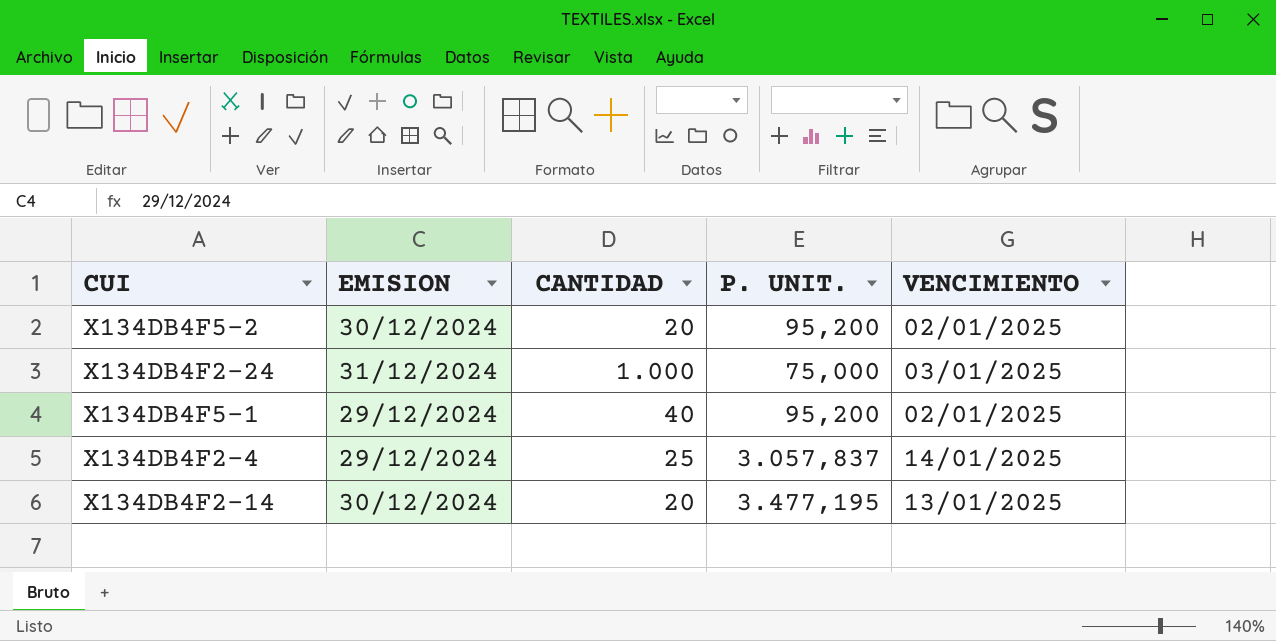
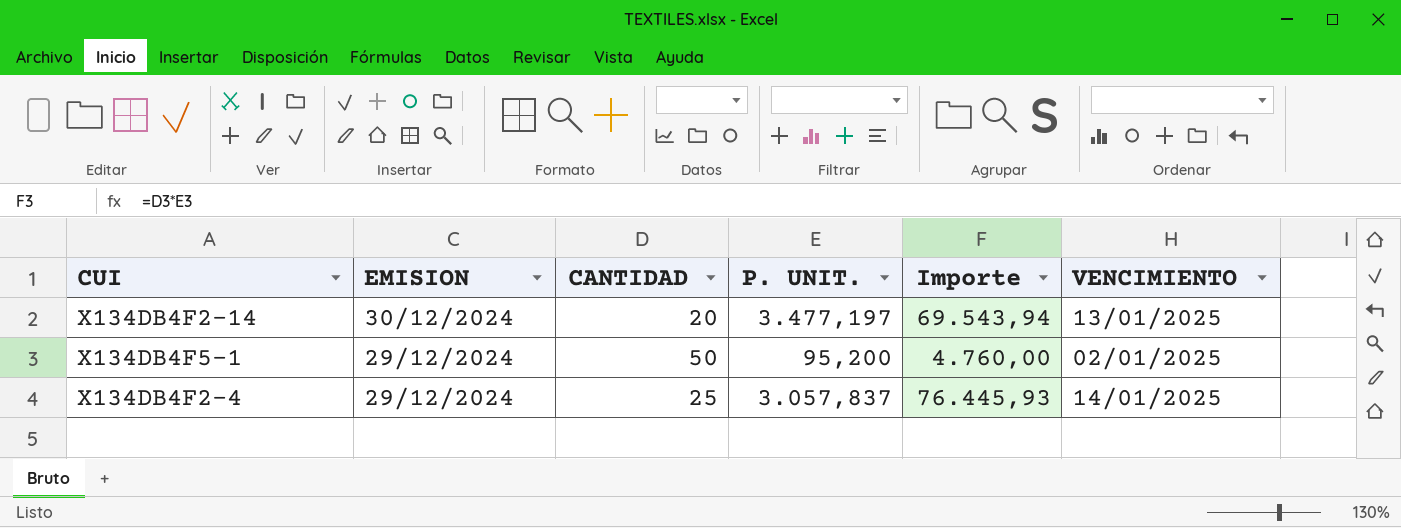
row order: none -> EMISION descending
column Importe | formula: none -> [CANTIDAD] * [P. UNIT.]
row X134DB4F5-2: 30/12/2024 | 20 | 95,200 | 02/01/2025 -> none
row X134DB4F2-24: 31/12/2024 | 1.000 | 75,000 | 03/01/2025 -> none
X134DB4F2-14 | P. UNIT.: 3.477,195 -> 3.477,197
X134DB4F5-1 | CANTIDAD: 40 -> 50

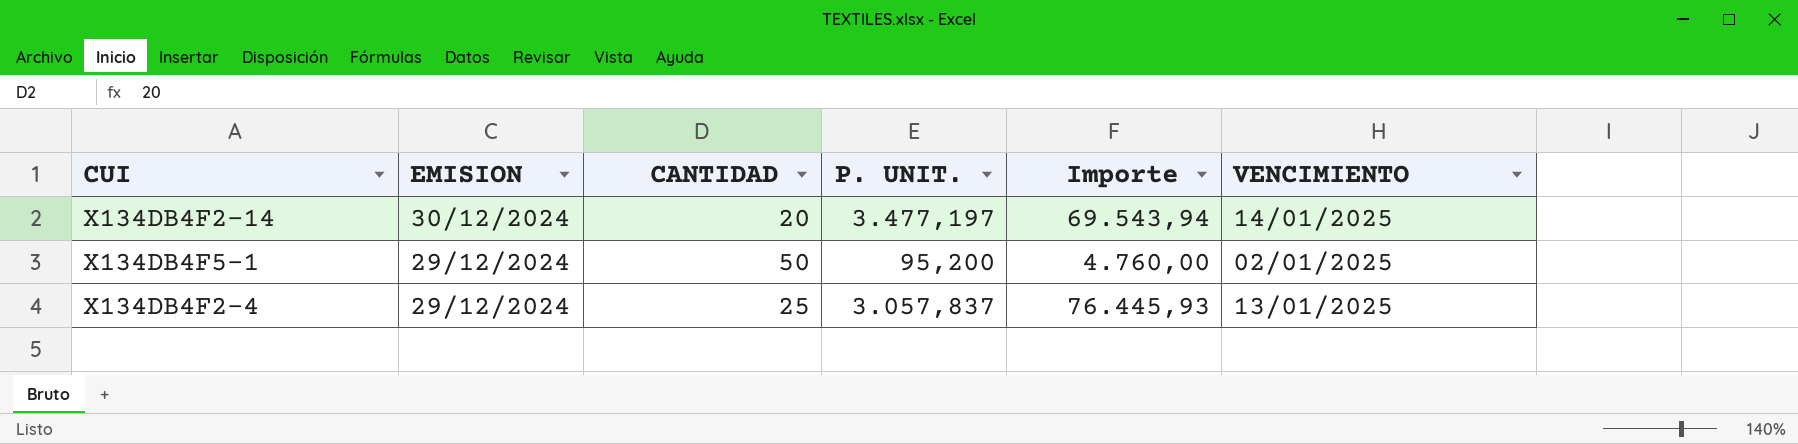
X134DB4F2-14 | VENCIMIENTO: 13/01/2025 -> 14/01/2025
X134DB4F2-4 | VENCIMIENTO: 14/01/2025 -> 13/01/2025

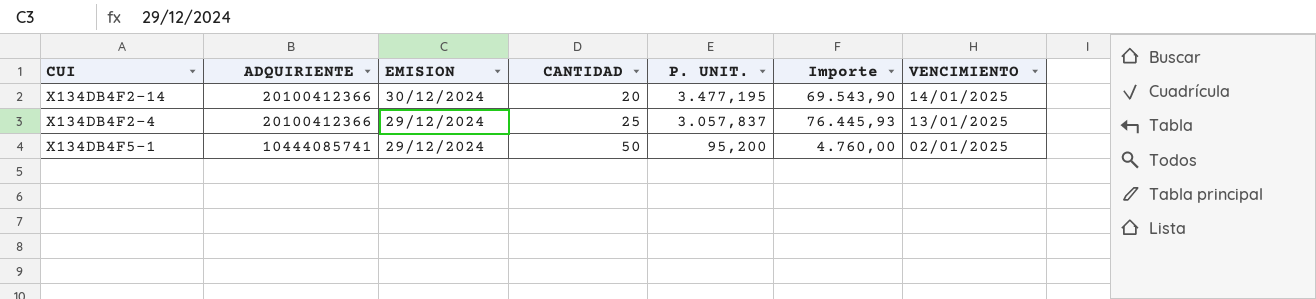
row order: EMISION descending -> ADQUIRIENTE descending
column ADQUIRIENTE | position: none -> 2
X134DB4F2-14 | P. UNIT.: 3.477,197 -> 3.477,195
X134DB4F2-14 | Importe: 69.543,94 -> 69.543,90

